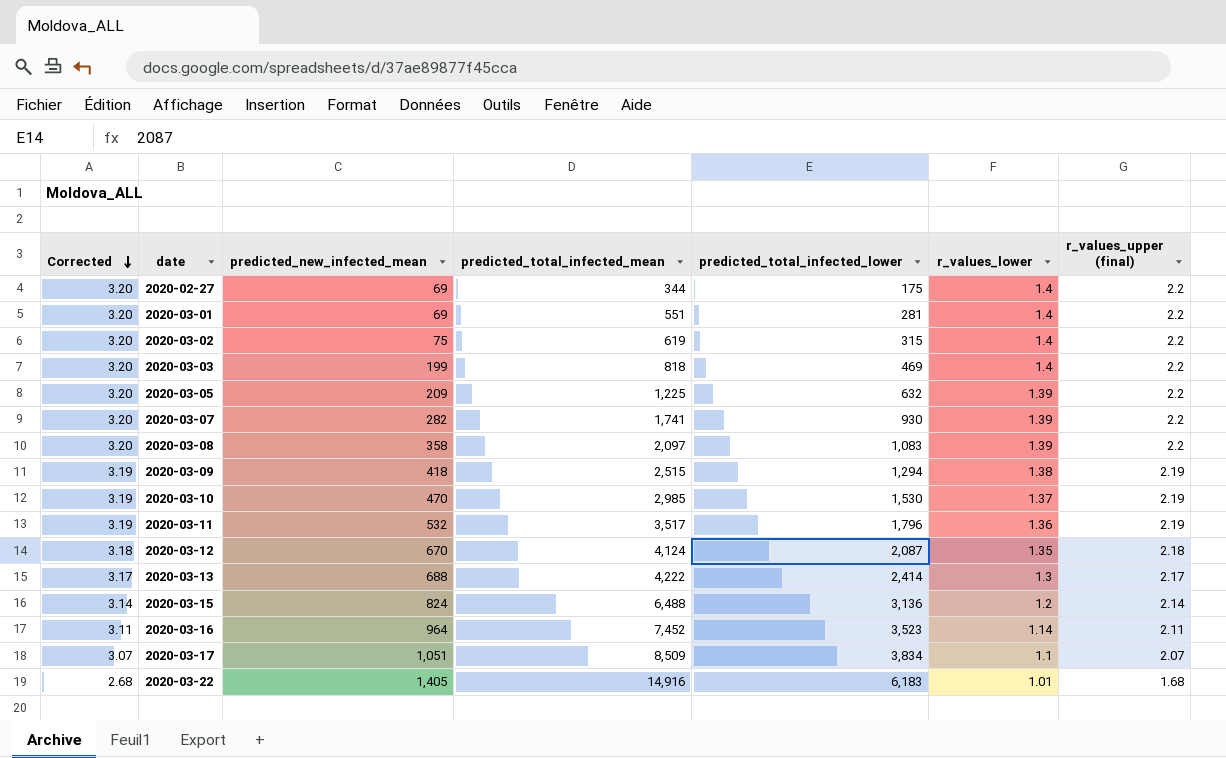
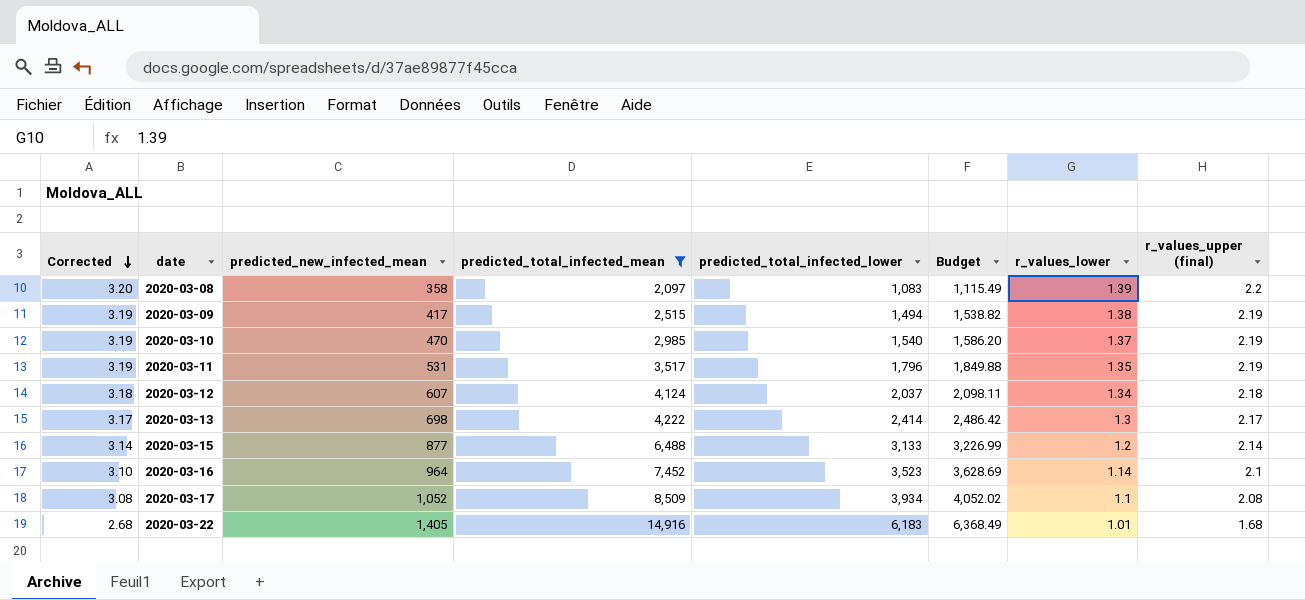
filter: none -> predicted_total_infected_mean >= 2,097
column Budget | formula: none -> [predicted_total_infected_lower] * 1.03
2020-03-09 | predicted_new_infected_mean: 418 -> 417
2020-03-09 | predicted_total_infected_lower: 1,294 -> 1,494
2020-03-10 | predicted_total_infected_lower: 1,530 -> 1,540
2020-03-11 | predicted_new_infected_mean: 532 -> 531
2020-03-11 | r_values_lower: 1.36 -> 1.35
2020-03-12 | predicted_new_infected_mean: 670 -> 607
2020-03-12 | predicted_total_infected_lower: 2,087 -> 2,037
2020-03-12 | r_values_lower: 1.35 -> 1.34
2020-03-13 | predicted_new_infected_mean: 688 -> 698
2020-03-15 | predicted_new_infected_mean: 824 -> 877
2020-03-15 | predicted_total_infected_lower: 3,136 -> 3,133
2020-03-16 | Corrected: 3.11 -> 3.10
2020-03-16 | r_values_upper (final): 2.11 -> 2.1
2020-03-17 | Corrected: 3.07 -> 3.08
2020-03-17 | predicted_new_infected_mean: 1,051 -> 1,052
2020-03-17 | predicted_total_infected_lower: 3,834 -> 3,934
2020-03-17 | r_values_upper (final): 2.07 -> 2.08

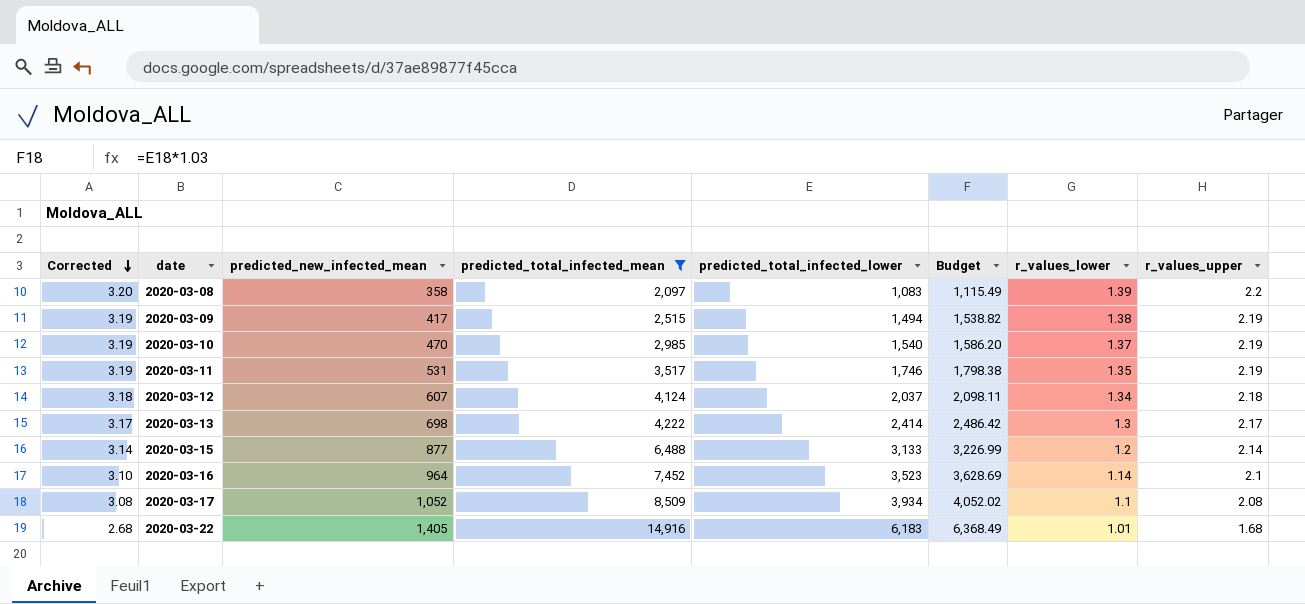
column name: r_values_upper (final) -> r_values_upper
2020-03-11 | predicted_total_infected_lower: 1,796 -> 1,746
2020-03-11 | Budget: 1,849.88 -> 1,798.38

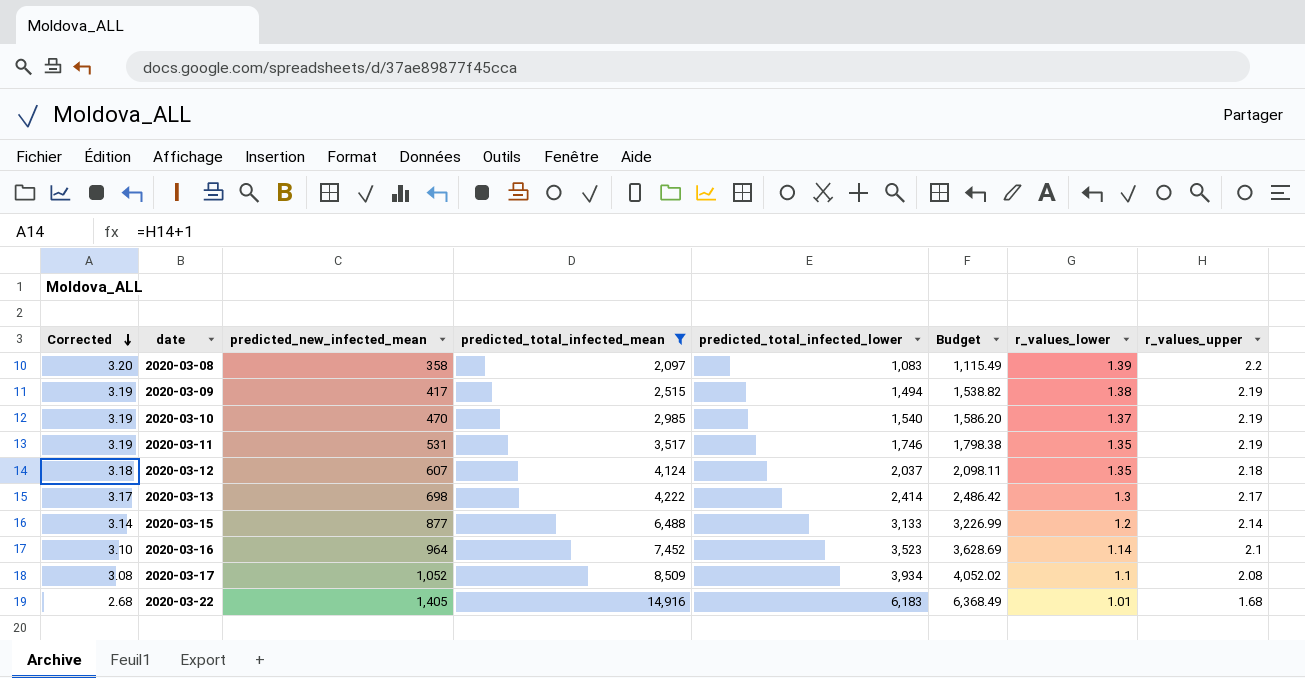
2020-03-12 | r_values_lower: 1.34 -> 1.35

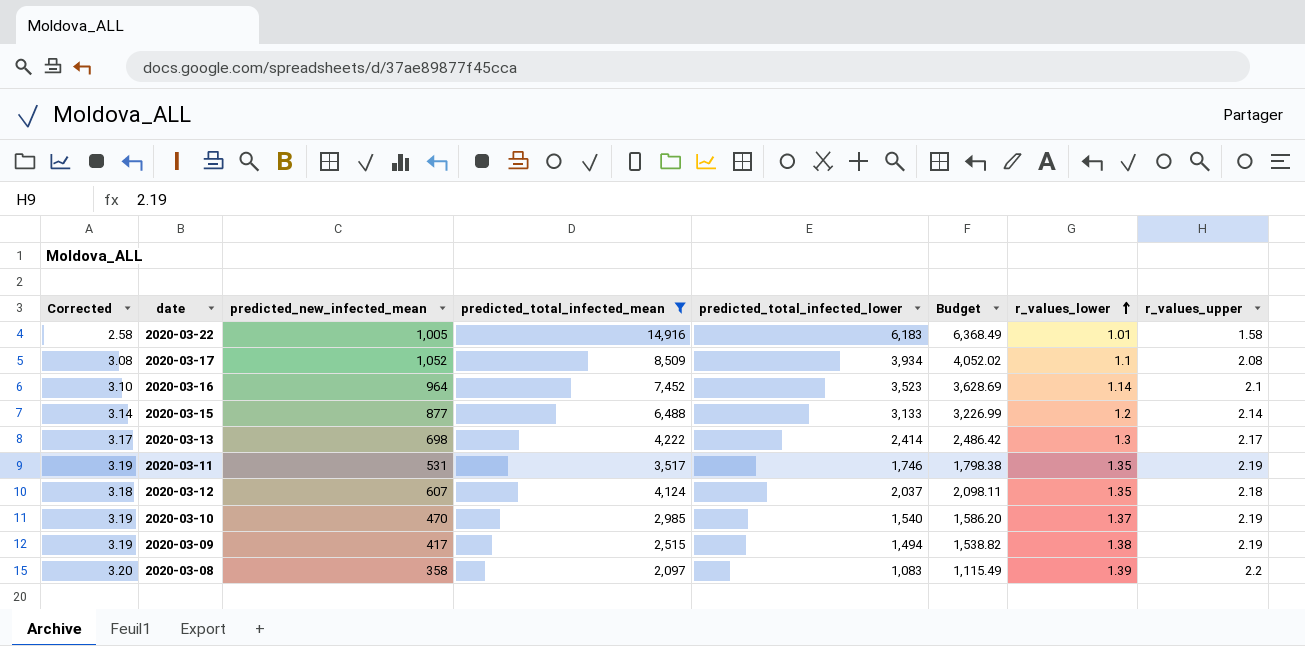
row order: Corrected descending -> r_values_lower ascending
2020-03-22 | Corrected: 2.68 -> 2.58
2020-03-22 | predicted_new_infected_mean: 1,405 -> 1,005
2020-03-22 | r_values_upper: 1.68 -> 1.58

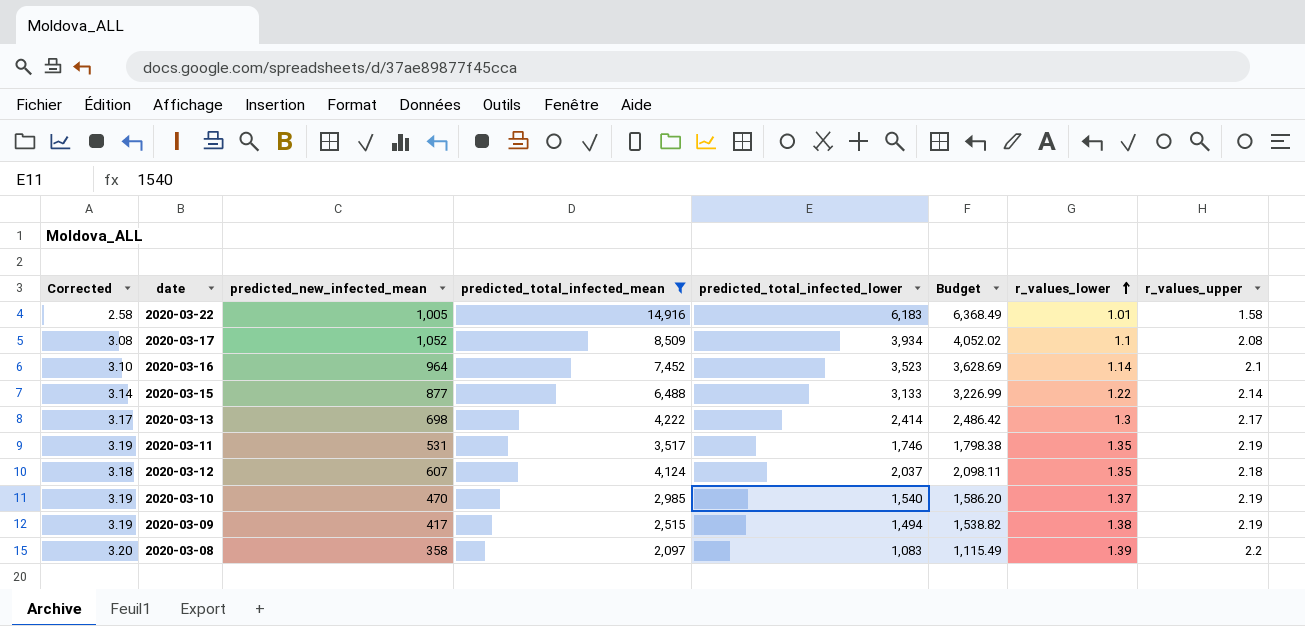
2020-03-15 | r_values_lower: 1.2 -> 1.22

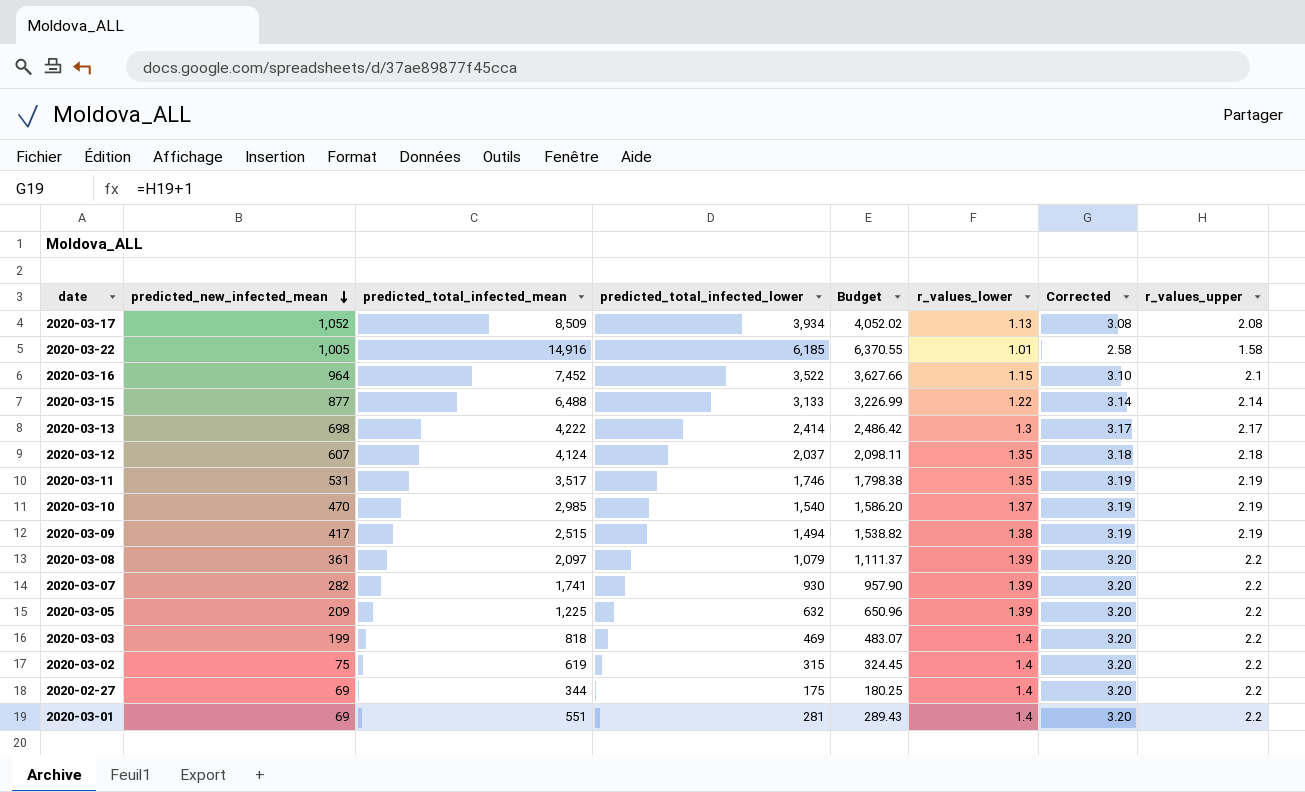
filter: predicted_total_infected_mean >= 2,097 -> none
row order: r_values_lower ascending -> predicted_new_infected_mean descending
column Corrected | position: 1 -> 7
2020-03-17 | r_values_lower: 1.1 -> 1.13
2020-03-22 | predicted_total_infected_lower: 6,183 -> 6,185
2020-03-22 | Budget: 6,368.49 -> 6,370.55
2020-03-16 | predicted_total_infected_lower: 3,523 -> 3,522
2020-03-16 | Budget: 3,628.69 -> 3,627.66
2020-03-16 | r_values_lower: 1.14 -> 1.15
2020-03-08 | predicted_new_infected_mean: 358 -> 361
2020-03-08 | predicted_total_infected_lower: 1,083 -> 1,079
2020-03-08 | Budget: 1,115.49 -> 1,111.37

